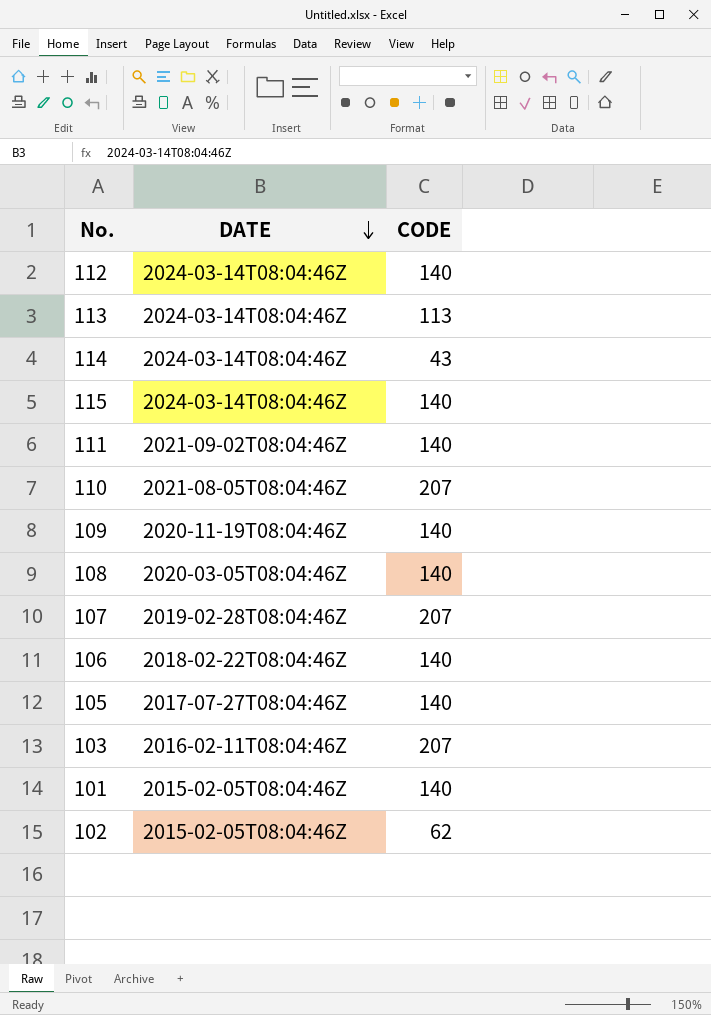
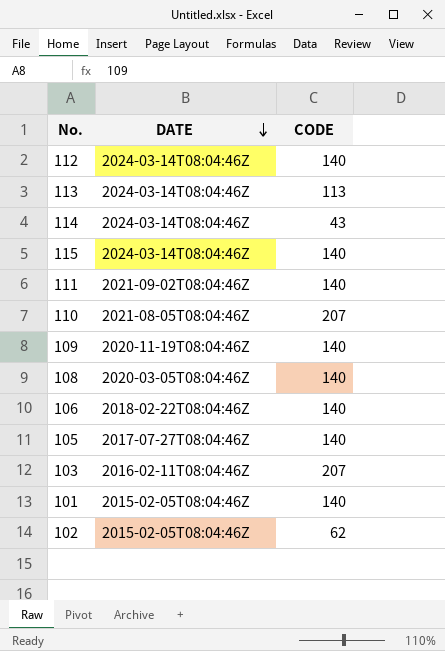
row 107: 2019-02-28T08:04:46Z | 207 -> none

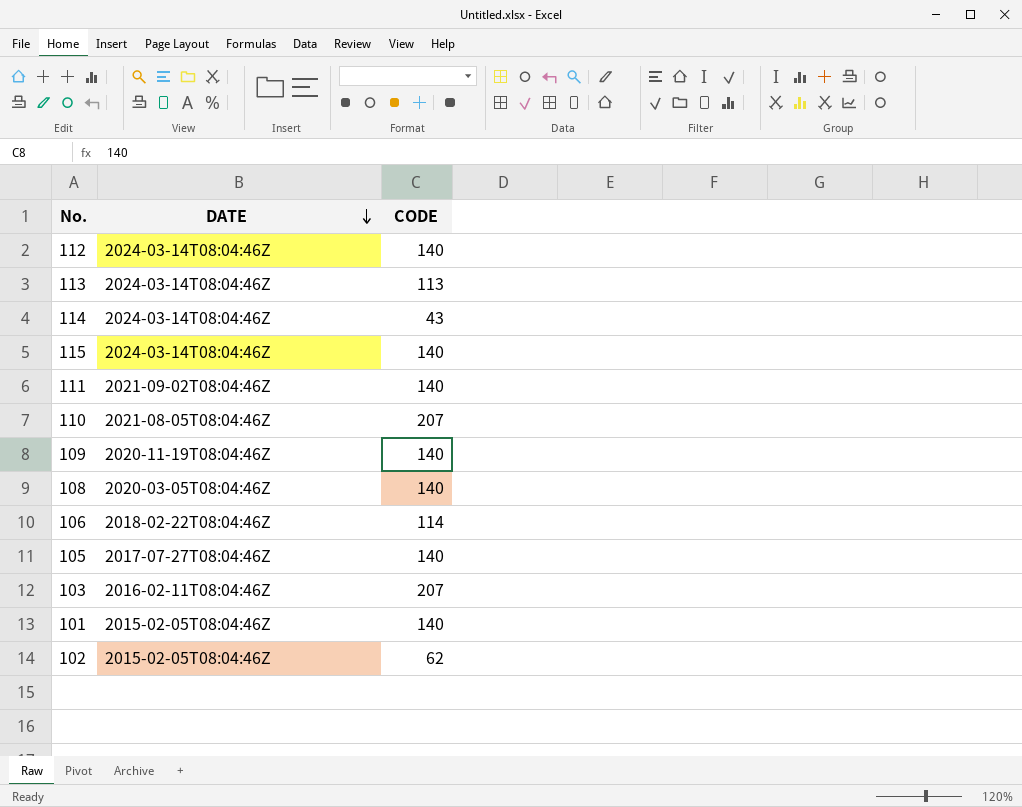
106 | CODE: 140 -> 114

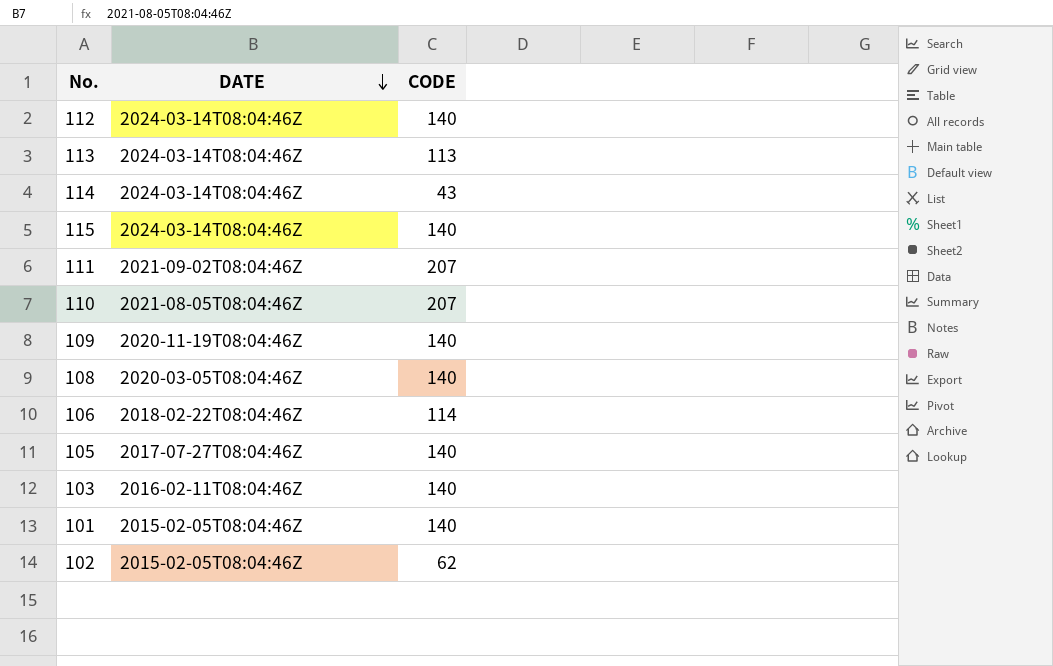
111 | CODE: 140 -> 207
103 | CODE: 207 -> 140

